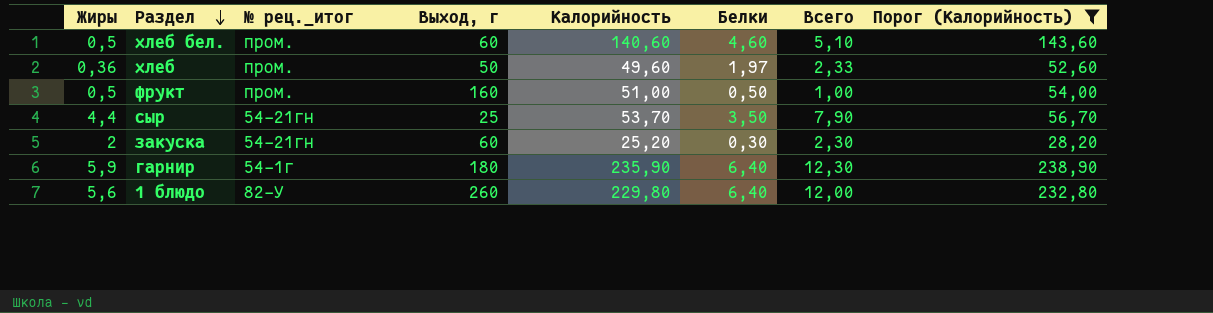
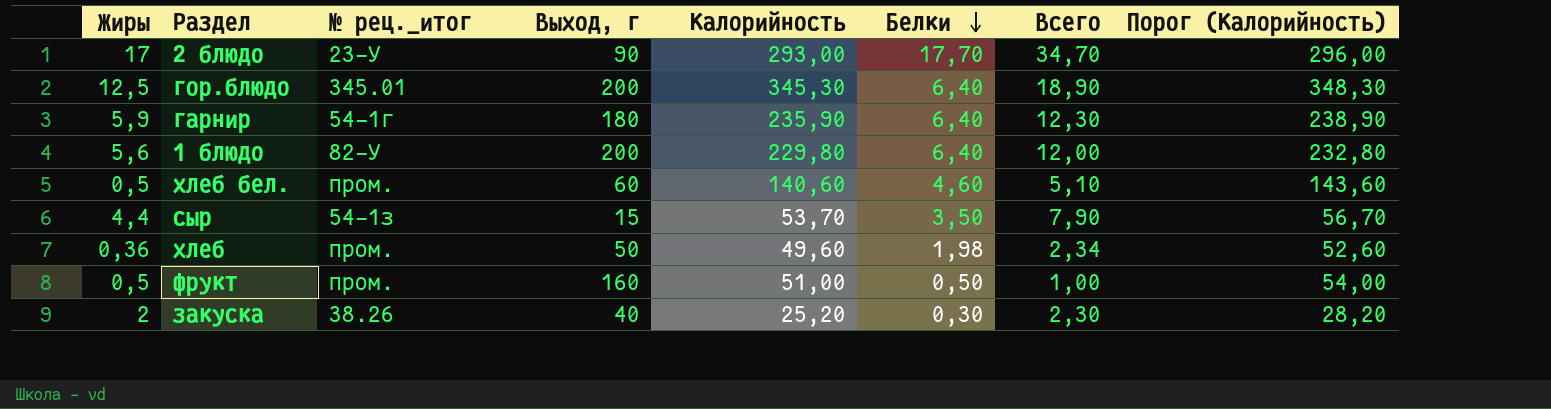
filter: Порог (Калорийность) <= 238,90 -> none
row order: Раздел descending -> Белки descending
1 блюдо | Выход, г: 260 -> 200
сыр | № рец._итог: 54-21гн -> 54-1з
сыр | Выход, г: 25 -> 15
хлеб | Белки: 1,97 -> 1,98
хлеб | Всего: 2,33 -> 2,34
закуска | № рец._итог: 54-21гн -> 38.26
закуска | Выход, г: 60 -> 40

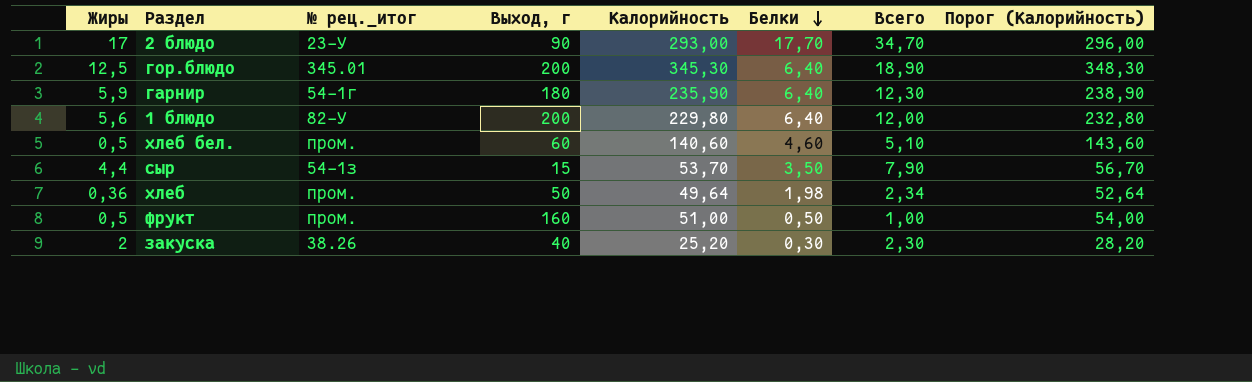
хлеб | Калорийность: 49,60 -> 49,64
хлеб | Порог (Калорийность): 52,60 -> 52,64

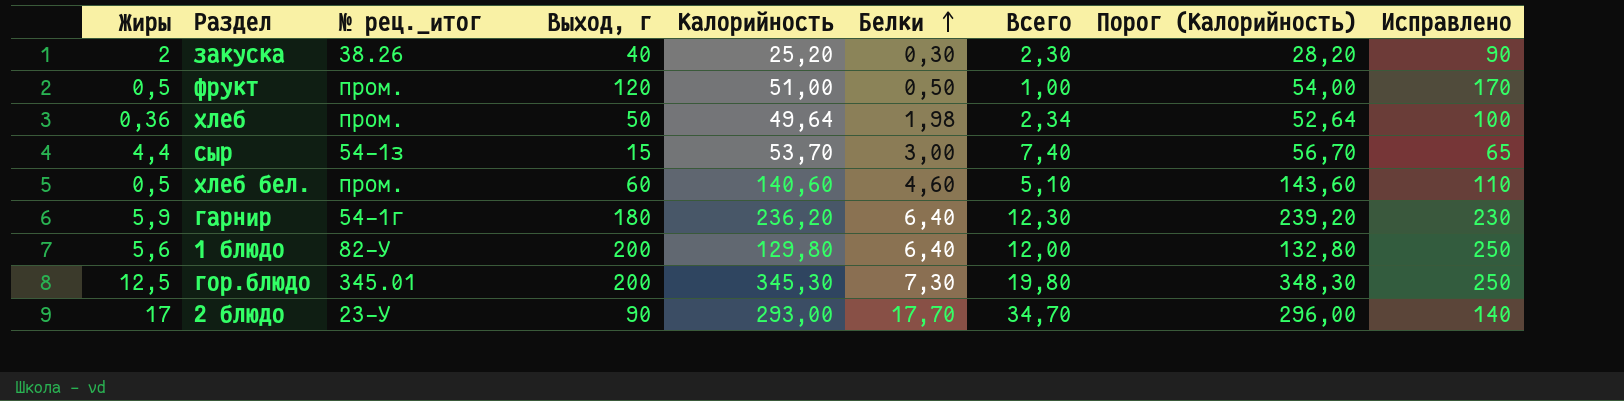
row order: Белки descending -> Белки ascending
column Исправлено | formula: none -> [Выход, г] + 50
фрукт | Выход, г: 160 -> 120
сыр | Белки: 3,50 -> 3,00
сыр | Всего: 7,90 -> 7,40
гарнир | Калорийность: 235,90 -> 236,20
гарнир | Порог (Калорийность): 238,90 -> 239,20
1 блюдо | Калорийность: 229,80 -> 129,80
1 блюдо | Порог (Калорийность): 232,80 -> 132,80
гор.блюдо | Белки: 6,40 -> 7,30
гор.блюдо | Всего: 18,90 -> 19,80

